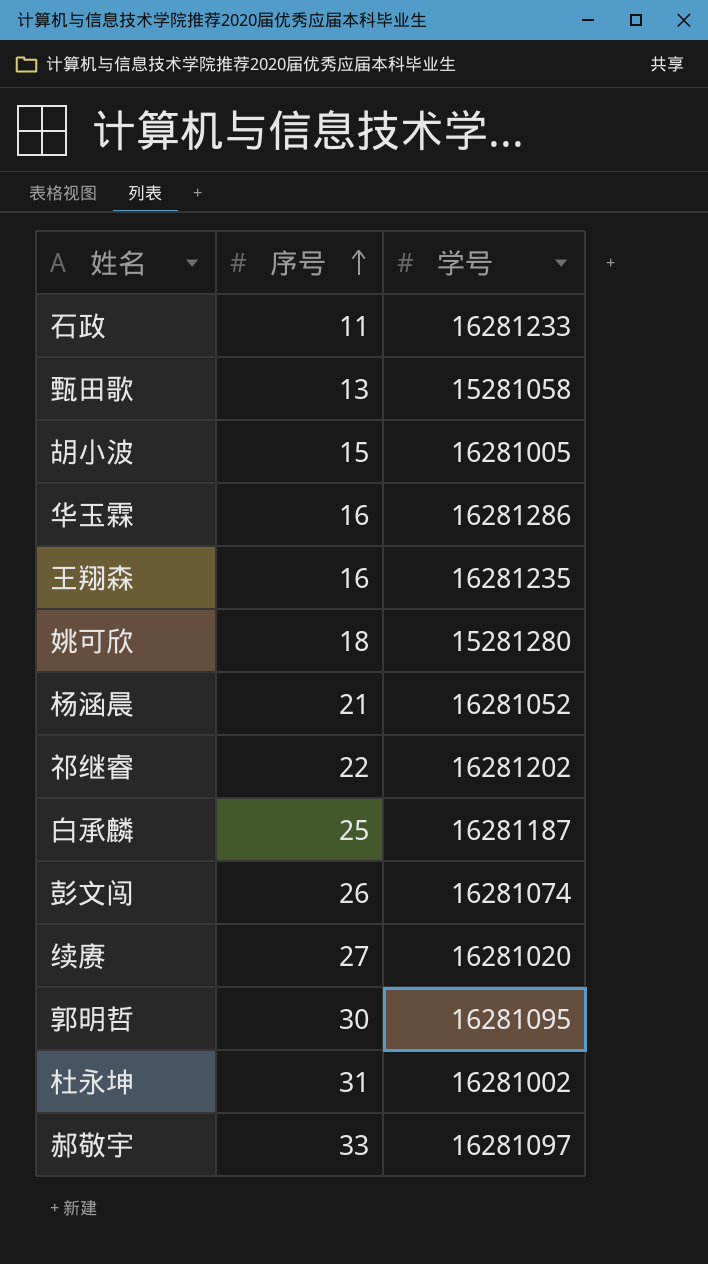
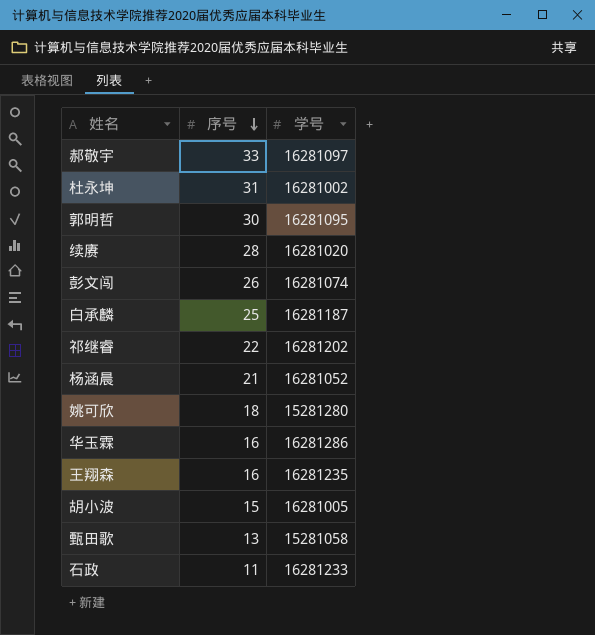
row order: 序号 ascending -> 序号 descending
续赓 | 序号: 27 -> 28

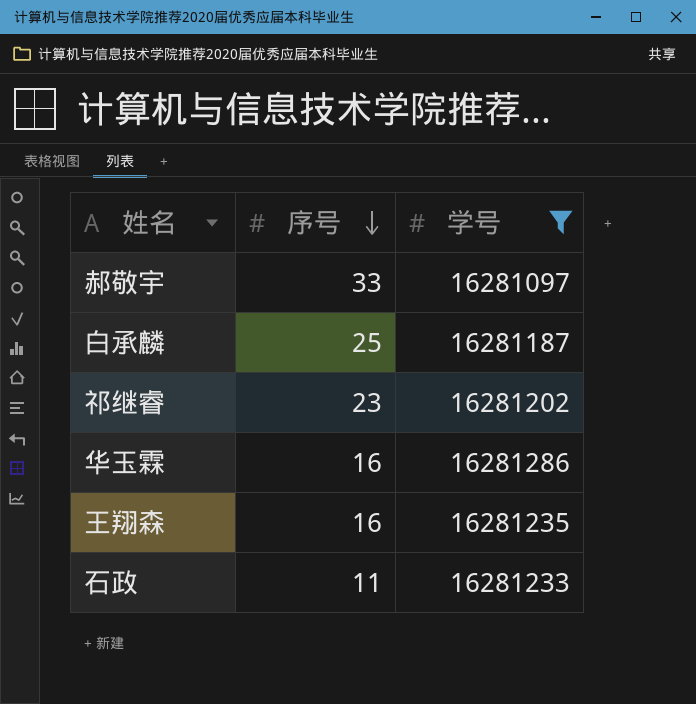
filter: none -> 学号 >= 16281097
祁继睿 | 序号: 22 -> 23

